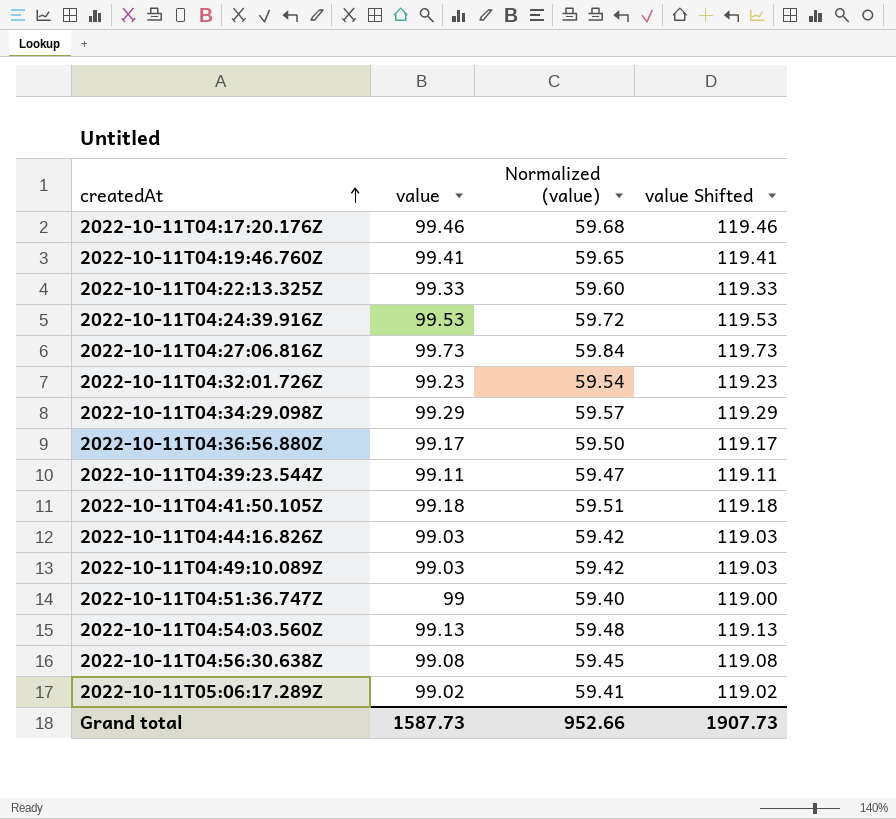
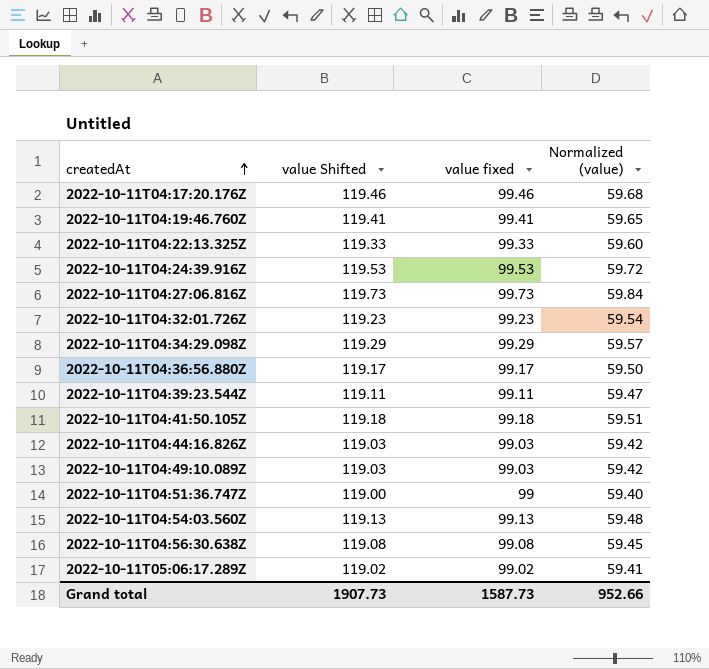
column value Shifted | position: 4 -> 2
column name: value -> value fixed

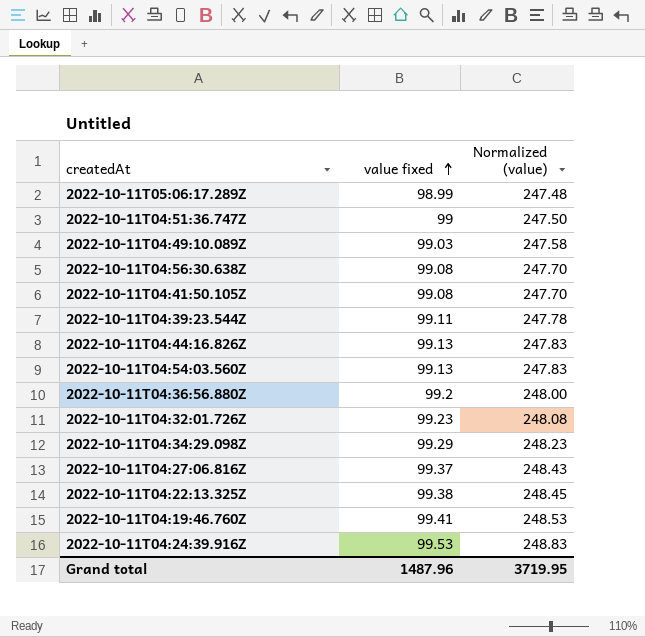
row order: createdAt ascending -> value fixed ascending
column value Shifted | formula: [value fixed] + 20 -> none
column Normalized (value) | formula: [value fixed] * 0.6 -> [value fixed] * 2.5
row 2022-10-11T04:17:20.176Z: 119.46 | 99.46 | 59.68 -> none
2022-10-11T05:06:17.289Z | value fixed: 99.02 -> 98.99
2022-10-11T04:41:50.105Z | value fixed: 99.18 -> 99.08
2022-10-11T04:44:16.826Z | value fixed: 99.03 -> 99.13
2022-10-11T04:36:56.880Z | value fixed: 99.17 -> 99.2
2022-10-11T04:27:06.816Z | value fixed: 99.73 -> 99.37
2022-10-11T04:22:13.325Z | value fixed: 99.33 -> 99.38
Grand total | value fixed: 1587.73 -> 1487.96
Grand total | Normalized (value): 952.66 -> 3719.95

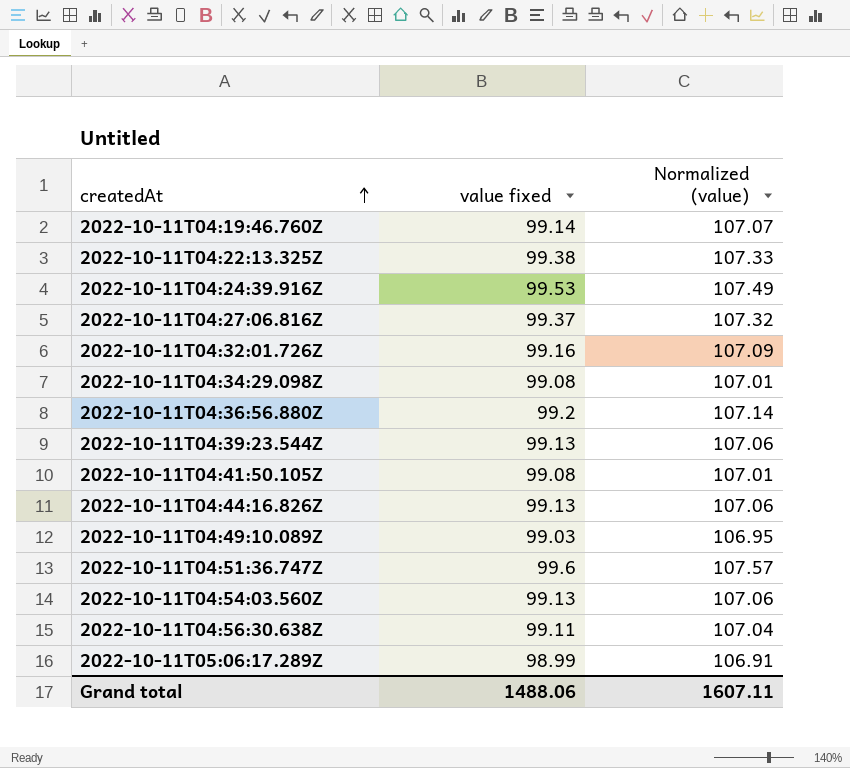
row order: value fixed ascending -> createdAt ascending
column Normalized (value) | formula: [value fixed] * 2.5 -> [value fixed] * 1.08
2022-10-11T04:19:46.760Z | value fixed: 99.41 -> 99.14
2022-10-11T04:32:01.726Z | value fixed: 99.23 -> 99.16
2022-10-11T04:34:29.098Z | value fixed: 99.29 -> 99.08
2022-10-11T04:39:23.544Z | value fixed: 99.11 -> 99.13
2022-10-11T04:51:36.747Z | value fixed: 99 -> 99.6
2022-10-11T04:56:30.638Z | value fixed: 99.08 -> 99.11
Grand total | value fixed: 1487.96 -> 1488.06
Grand total | Normalized (value): 3719.95 -> 1607.11

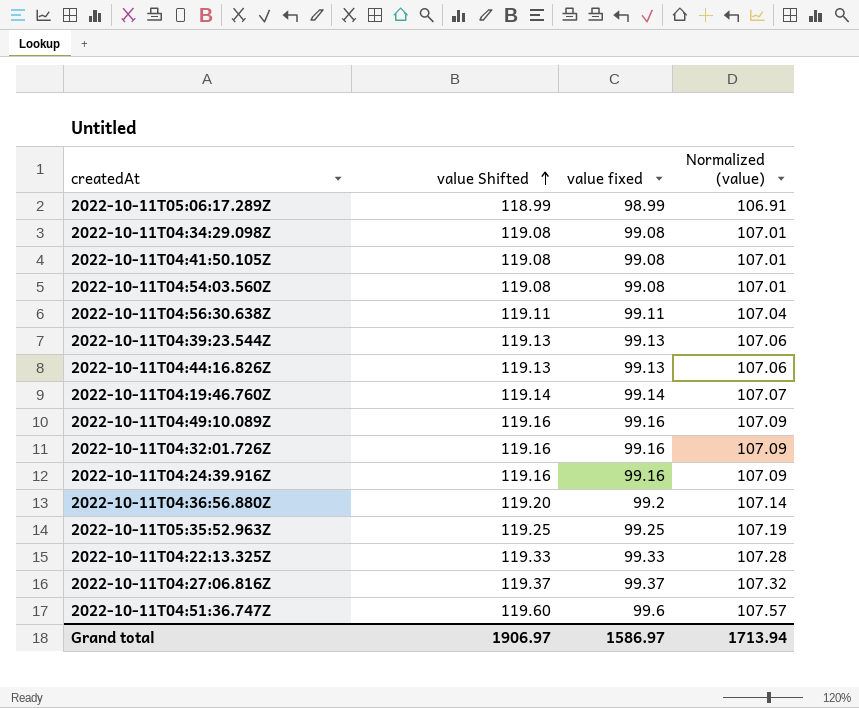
row order: createdAt ascending -> value Shifted ascending
column value Shifted | formula: none -> [value fixed] + 20
2022-10-11T04:54:03.560Z | value fixed: 99.13 -> 99.08
2022-10-11T04:54:03.560Z | Normalized (value): 107.06 -> 107.01
2022-10-11T04:49:10.089Z | value fixed: 99.03 -> 99.16
2022-10-11T04:49:10.089Z | Normalized (value): 106.95 -> 107.09
2022-10-11T04:24:39.916Z | value fixed: 99.53 -> 99.16
2022-10-11T04:24:39.916Z | Normalized (value): 107.49 -> 107.09
row 2022-10-11T05:35:52.963Z: none -> 119.25 | 99.25 | 107.19
2022-10-11T04:22:13.325Z | value fixed: 99.38 -> 99.33
2022-10-11T04:22:13.325Z | Normalized (value): 107.33 -> 107.28
Grand total | value fixed: 1488.06 -> 1586.97
Grand total | Normalized (value): 1607.11 -> 1713.94

